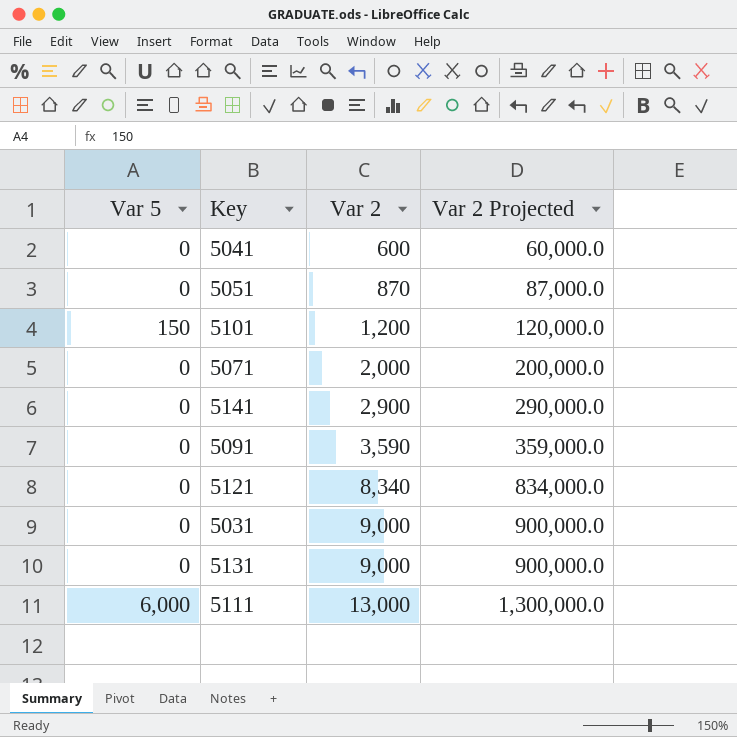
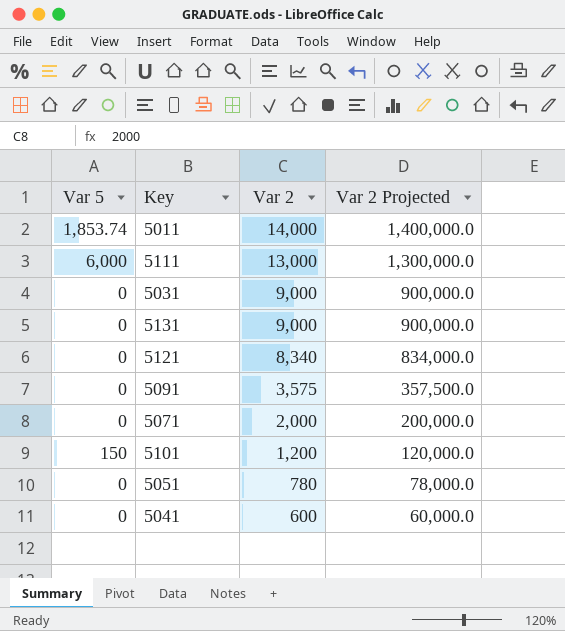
row order: Var 2 ascending -> Var 2 descending
row 5141: 0 | 2,900 | 290,000.0 -> none
row 5011: none -> 1,853.74 | 14,000 | 1,400,000.0
5091 | Var 2: 3,590 -> 3,575
5091 | Var 2 Projected: 359,000.0 -> 357,500.0
5051 | Var 2: 870 -> 780
5051 | Var 2 Projected: 87,000.0 -> 78,000.0

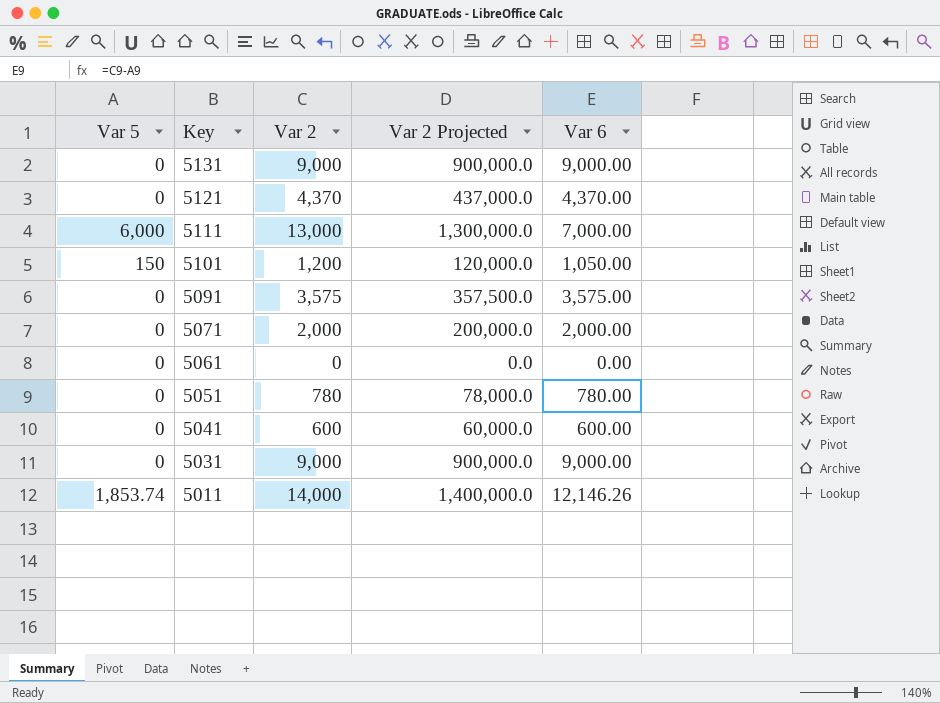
row order: Var 2 descending -> Key descending
column Var 6 | formula: none -> [Var 2] - [Var 5]
5121 | Var 2: 8,340 -> 4,370
5121 | Var 2 Projected: 834,000.0 -> 437,000.0
row 5061: none -> 0 | 0 | 0.0 | 0.00

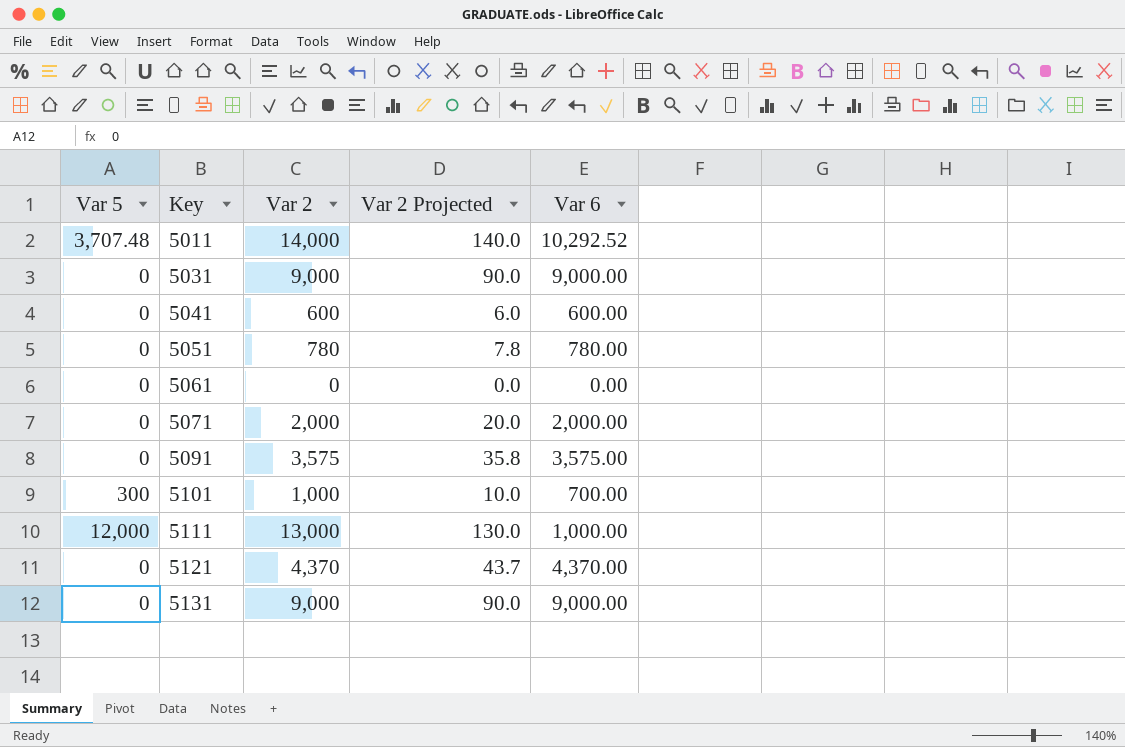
row order: Key descending -> Key ascending
column Var 2 Projected | formula: [Var 2] * 100 -> [Var 2] * 0.01
5011 | Var 5: 1,853.74 -> 3,707.48
5011 | Var 6: 12,146.26 -> 10,292.52
5101 | Var 5: 150 -> 300
5101 | Var 2: 1,200 -> 1,000
5101 | Var 6: 1,050.00 -> 700.00
5111 | Var 5: 6,000 -> 12,000
5111 | Var 6: 7,000.00 -> 1,000.00

